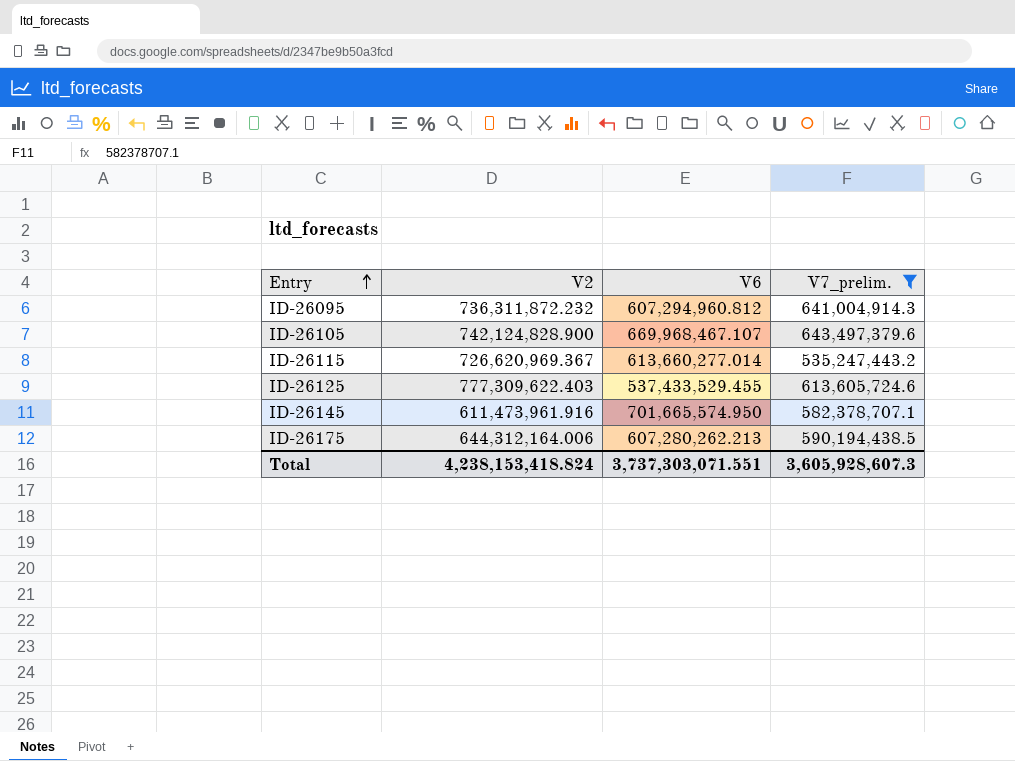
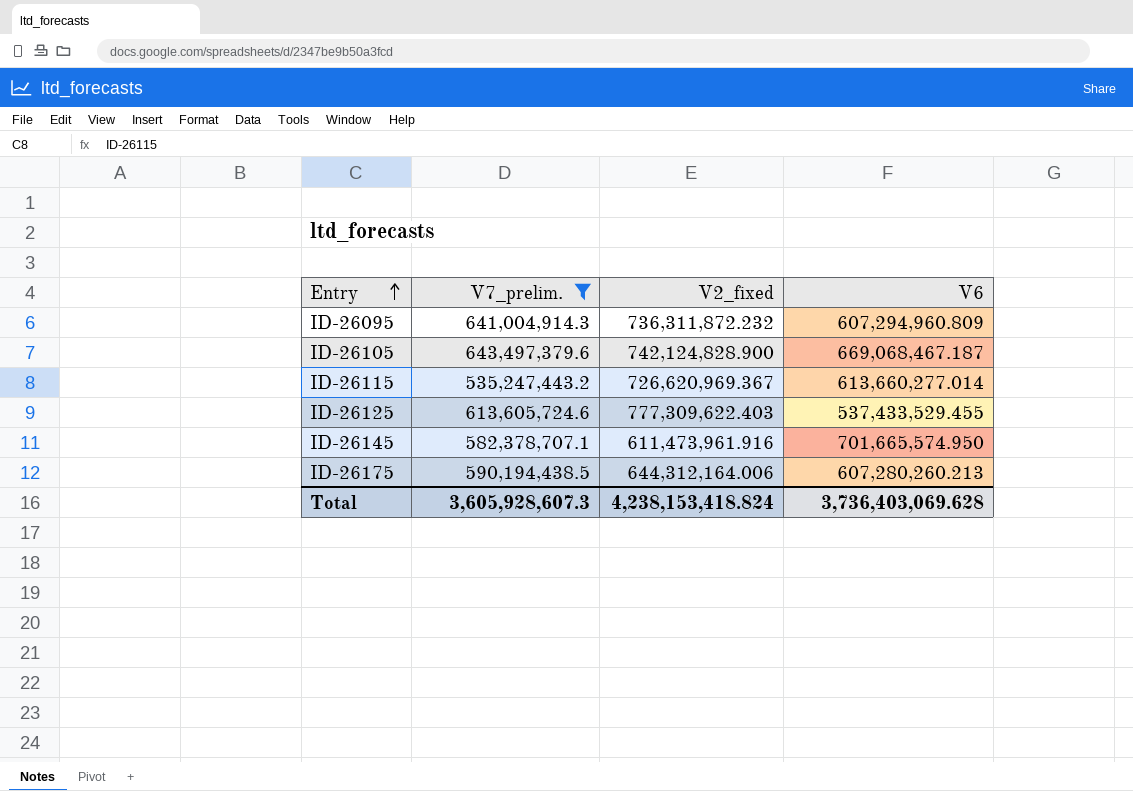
column V7_prelim. | position: 4 -> 2
column name: V2 -> V2_fixed
ID-26095 | V6: 607,294,960.812 -> 607,294,960.809
ID-26105 | V6: 669,968,467.107 -> 669,068,467.187
ID-26175 | V6: 607,280,262.213 -> 607,280,260.213
Total | V6: 3,737,303,071.551 -> 3,736,403,069.628

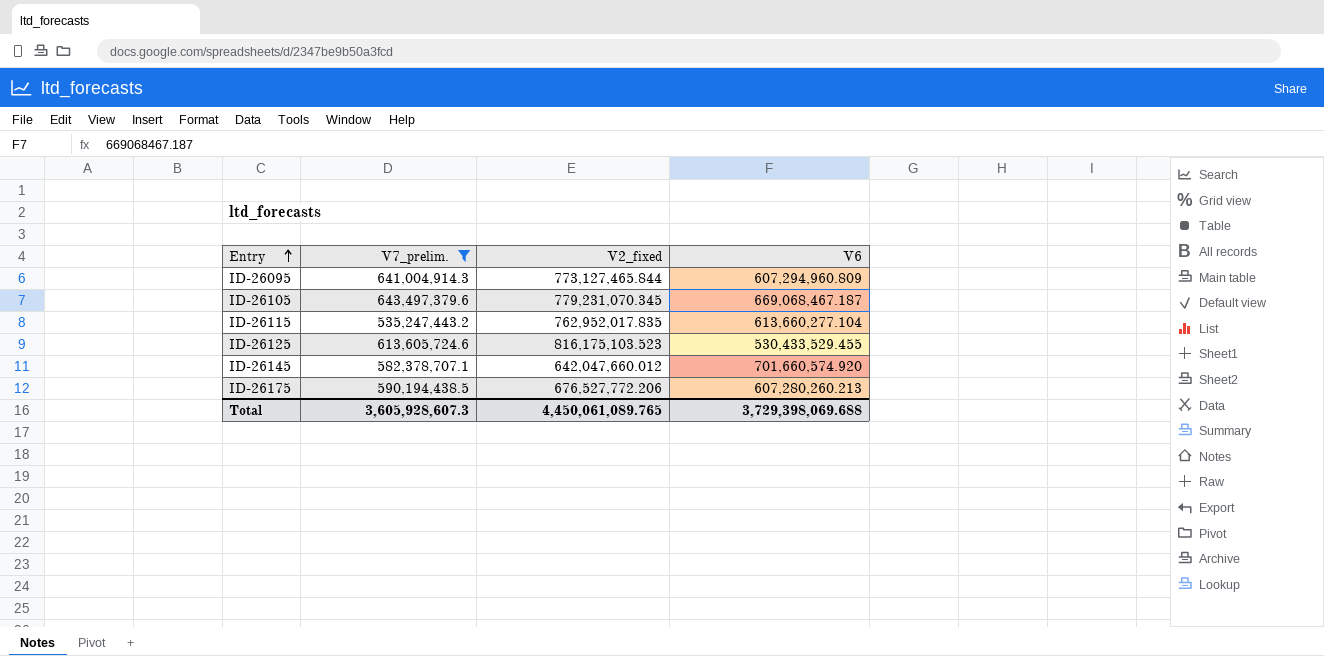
ID-26095 | V2_fixed: 736,311,872.232 -> 773,127,465.844
ID-26105 | V2_fixed: 742,124,828.900 -> 779,231,070.345
ID-26115 | V2_fixed: 726,620,969.367 -> 762,952,017.835
ID-26115 | V6: 613,660,277.014 -> 613,660,277.104
ID-26125 | V2_fixed: 777,309,622.403 -> 816,175,103.523
ID-26125 | V6: 537,433,529.455 -> 530,433,529.455
ID-26145 | V2_fixed: 611,473,961.916 -> 642,047,660.012
ID-26145 | V6: 701,665,574.950 -> 701,660,574.920
ID-26175 | V2_fixed: 644,312,164.006 -> 676,527,772.206
Total | V2_fixed: 4,238,153,418.824 -> 4,450,061,089.765
Total | V6: 3,736,403,069.628 -> 3,729,398,069.688

